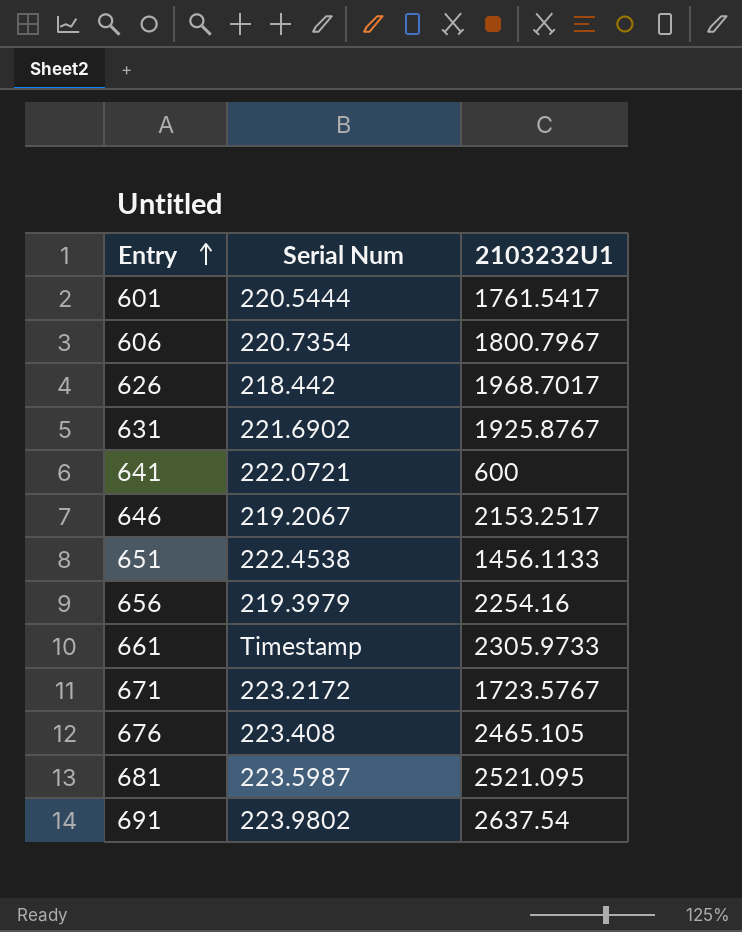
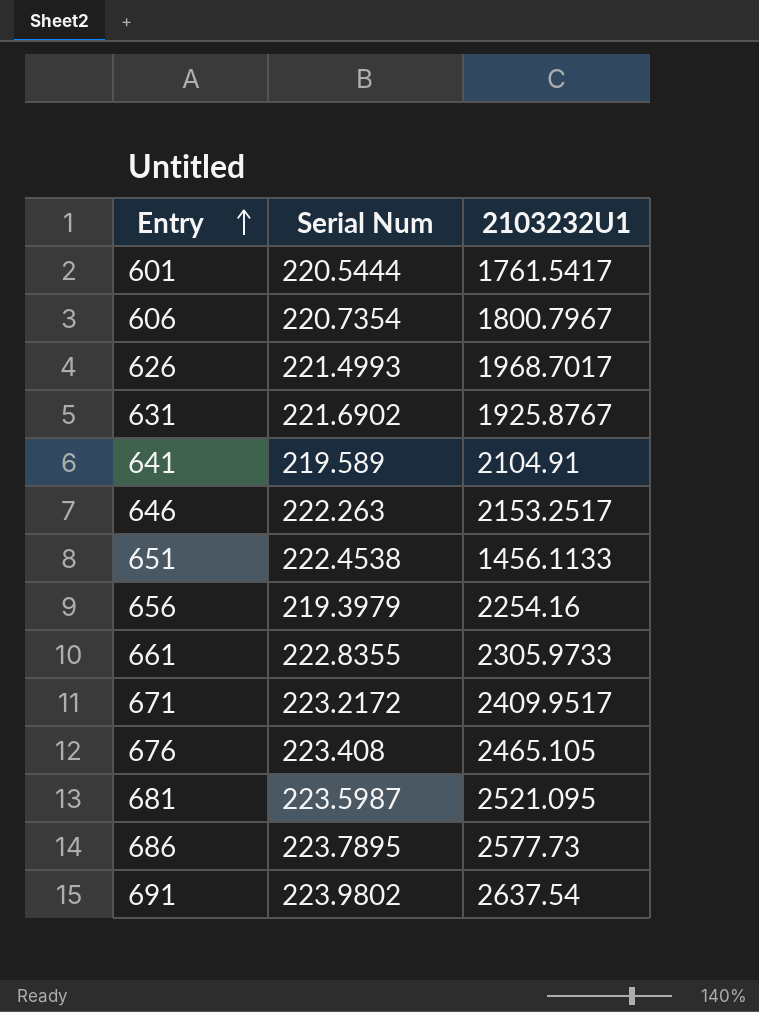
626 | Serial Num: 218.442 -> 221.4993
641 | Serial Num: 222.0721 -> 219.589
641 | 2103232U1: 600 -> 2104.91
646 | Serial Num: 219.2067 -> 222.263
661 | Serial Num: Timestamp -> 222.8355
671 | 2103232U1: 1723.5767 -> 2409.9517
row 686: none -> 223.7895 | 2577.73

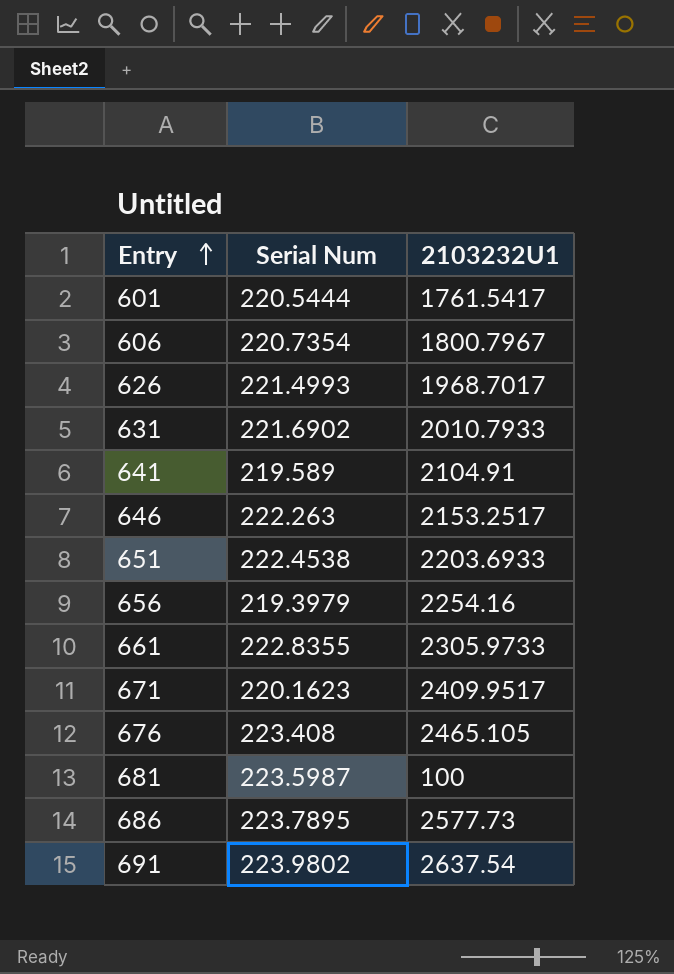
631 | 2103232U1: 1925.8767 -> 2010.7933
651 | 2103232U1: 1456.1133 -> 2203.6933
671 | Serial Num: 223.2172 -> 220.1623
681 | 2103232U1: 2521.095 -> 100

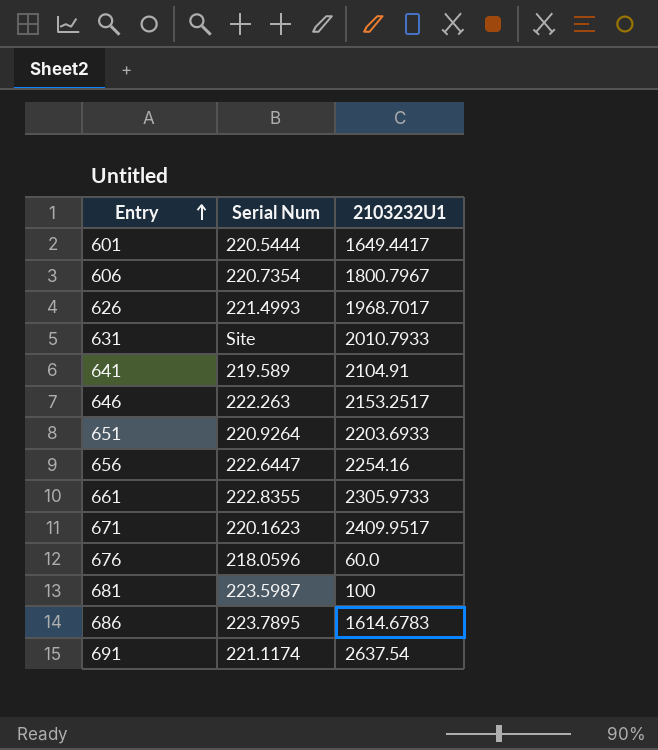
601 | 2103232U1: 1761.5417 -> 1649.4417
631 | Serial Num: 221.6902 -> Site
651 | Serial Num: 222.4538 -> 220.9264
656 | Serial Num: 219.3979 -> 222.6447
676 | Serial Num: 223.408 -> 218.0596
676 | 2103232U1: 2465.105 -> 60.0
686 | 2103232U1: 2577.73 -> 1614.6783
691 | Serial Num: 223.9802 -> 221.1174

